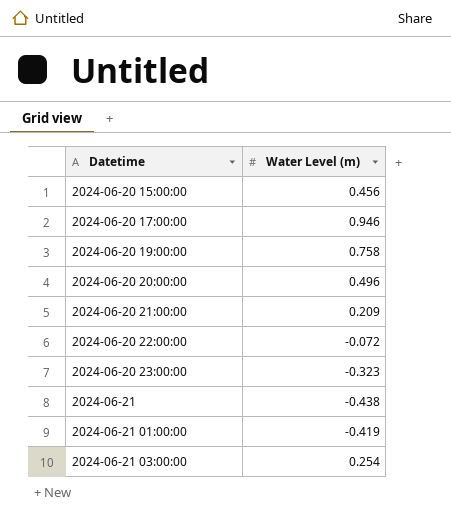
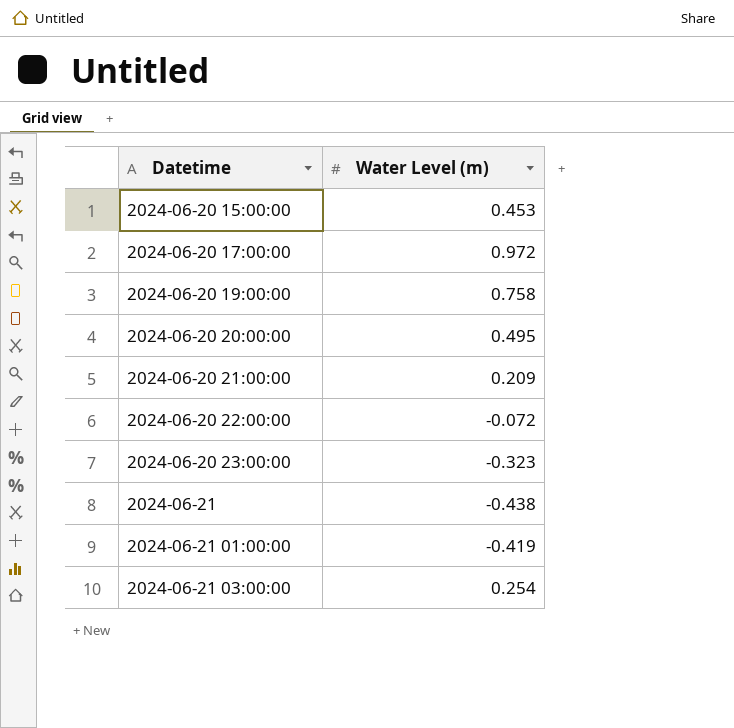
2024-06-20 15:00:00 | Water Level (m): 0.456 -> 0.453
2024-06-20 17:00:00 | Water Level (m): 0.946 -> 0.972
2024-06-20 20:00:00 | Water Level (m): 0.496 -> 0.495

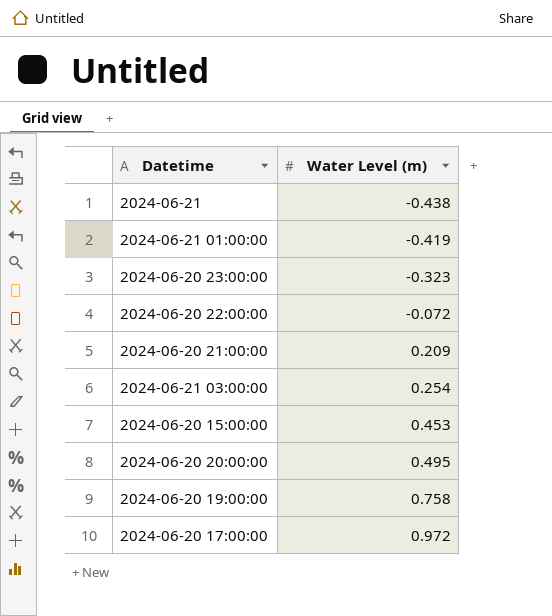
row order: Datetime ascending -> Water Level (m) ascending

